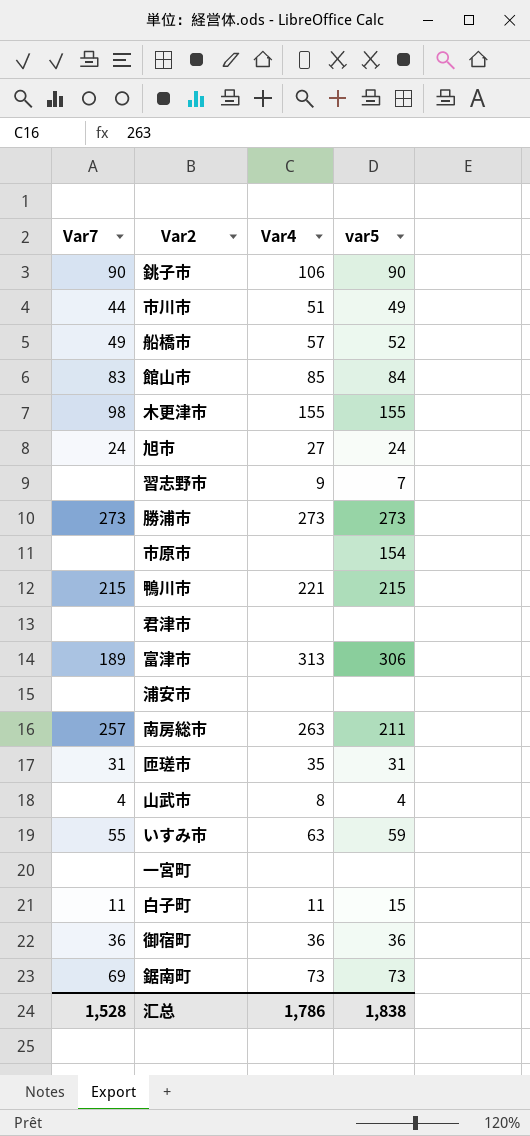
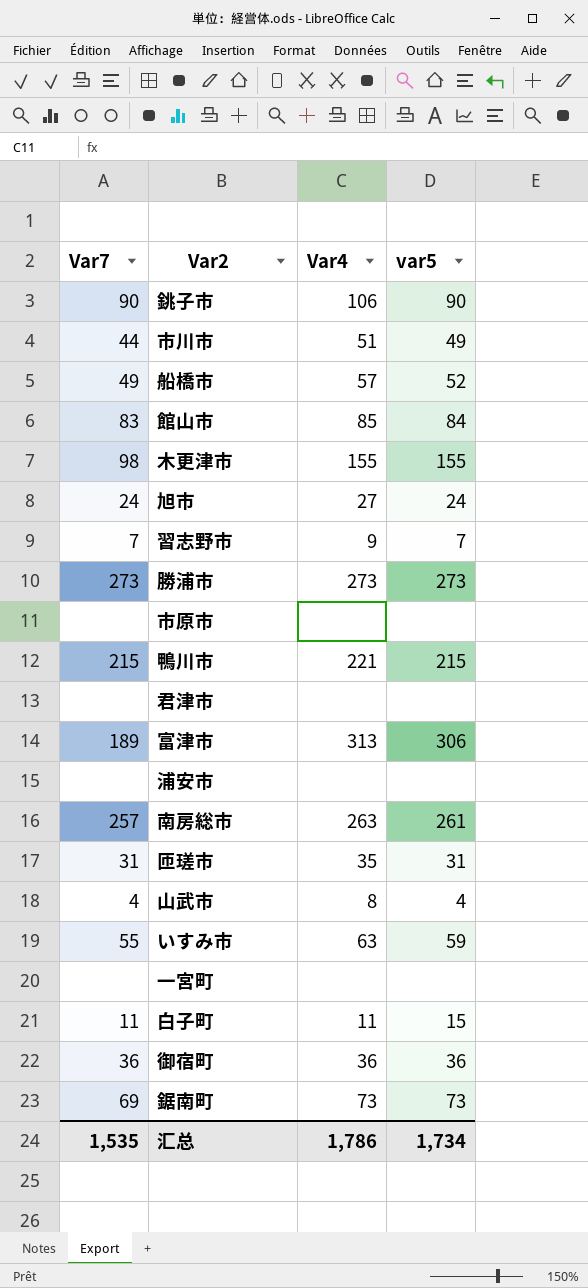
習志野市 | Var7: none -> 7
市原市 | var5: 154 -> none
南房総市 | var5: 211 -> 261
汇总 | Var7: 1,528 -> 1,535
汇总 | var5: 1,838 -> 1,734

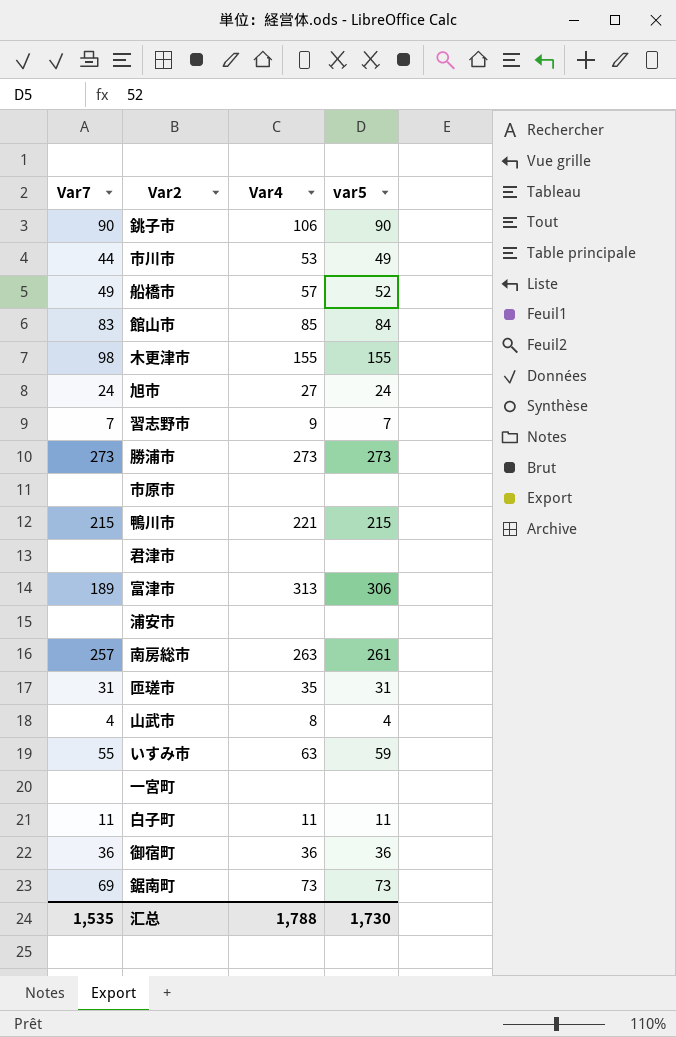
市川市 | Var4: 51 -> 53
白子町 | var5: 15 -> 11
汇总 | Var4: 1,786 -> 1,788
汇总 | var5: 1,734 -> 1,730

